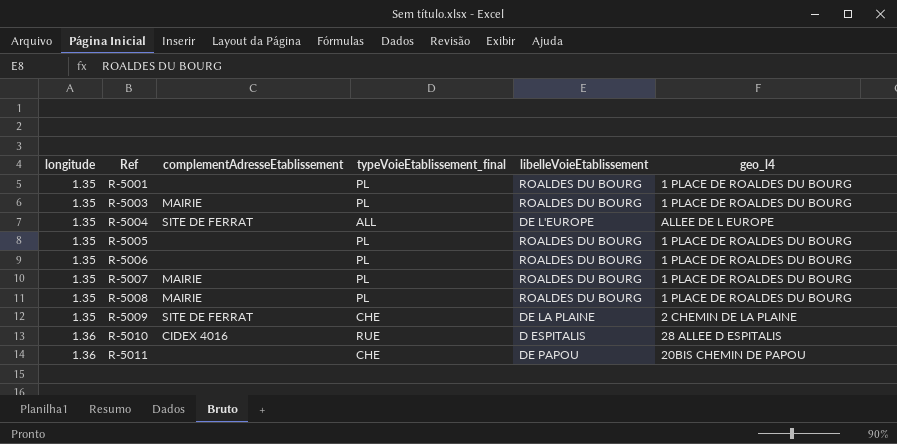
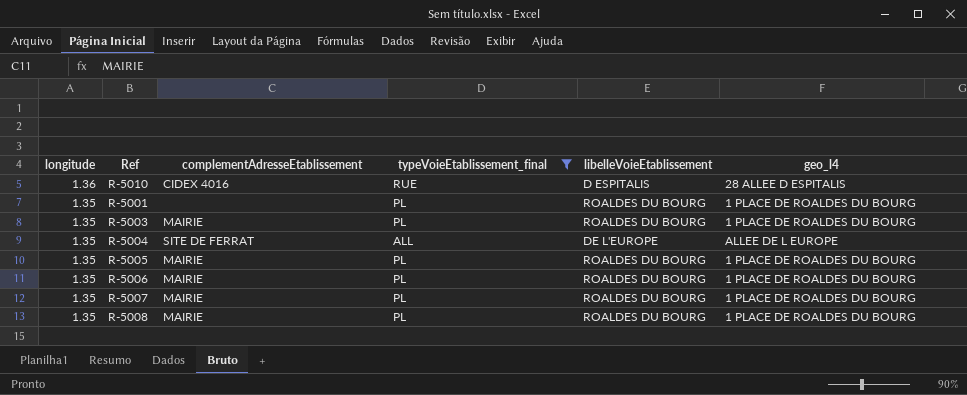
filter: none -> typeVoieEtablissement_final != CHE
row order: longitude ascending -> longitude descending
R-5005 | complementAdresseEtablissement: none -> MAIRIE
R-5006 | complementAdresseEtablissement: none -> MAIRIE

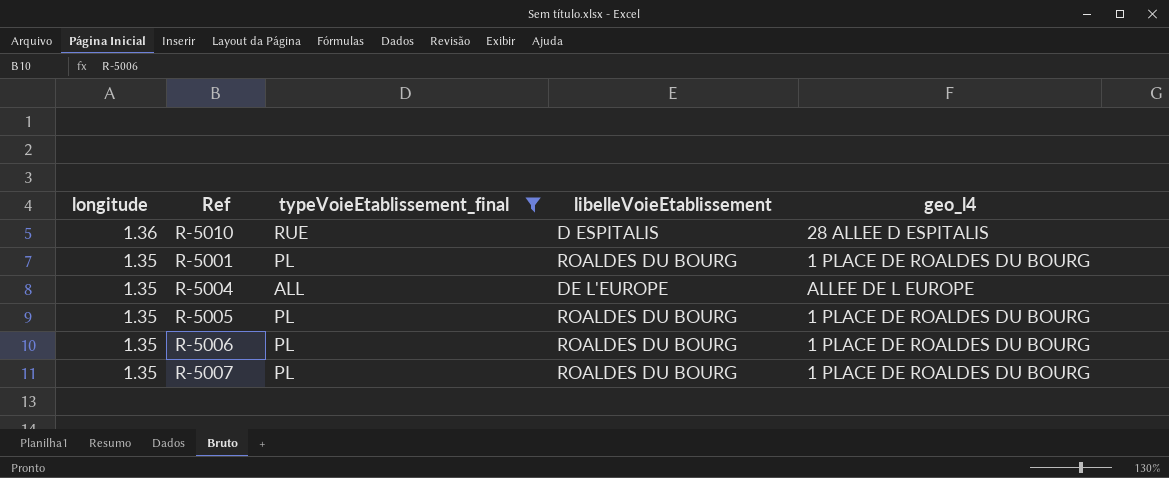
column complementAdresseEtablissement | position: 3 -> none
row R-5003: 1.35 | MAIRIE | PL | ROALDES DU BOURG | 1 PLACE DE ROALDES DU BOURG -> none
row R-5008: 1.35 | MAIRIE | PL | ROALDES DU BOURG | 1 PLACE DE ROALDES DU BOURG -> none

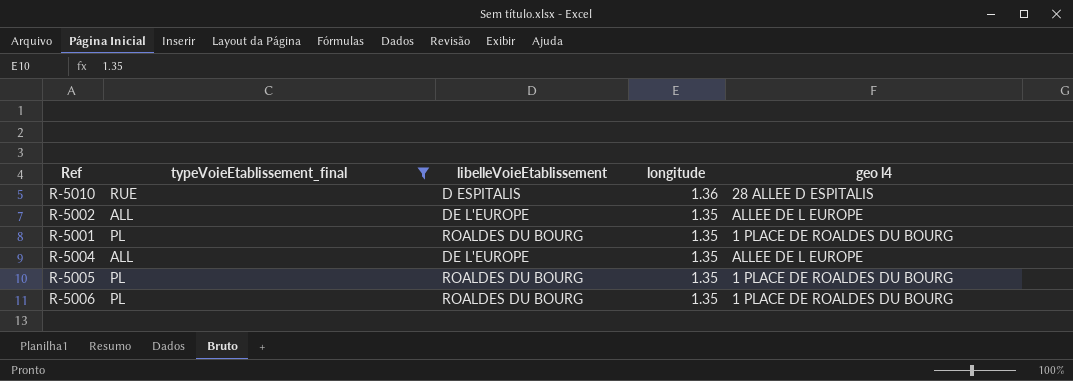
column longitude | position: 1 -> 4
column name: geo_l4 -> geo l4
row R-5007: 1.35 | PL | ROALDES DU BOURG | 1 PLACE DE ROALDES DU BOURG -> none
row R-5002: none -> ALL | DE L'EUROPE | 1.35 | ALLEE DE L EUROPE

